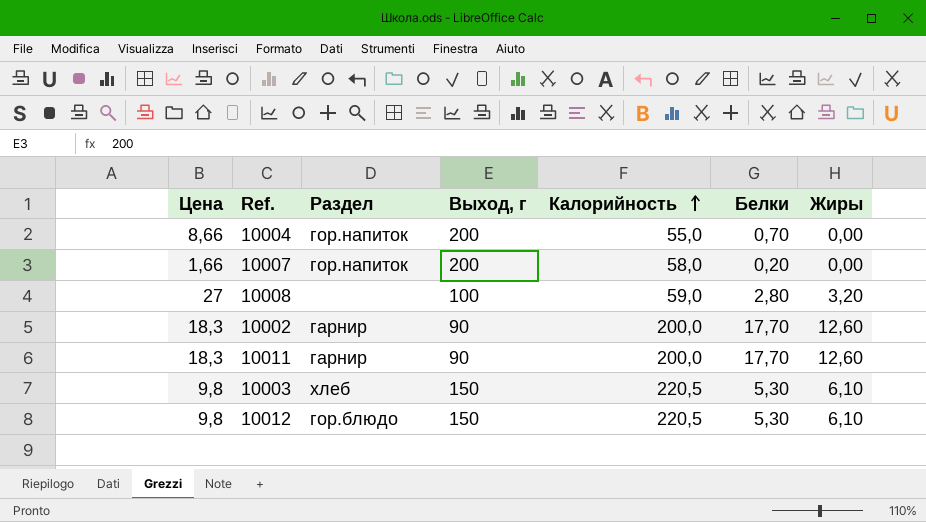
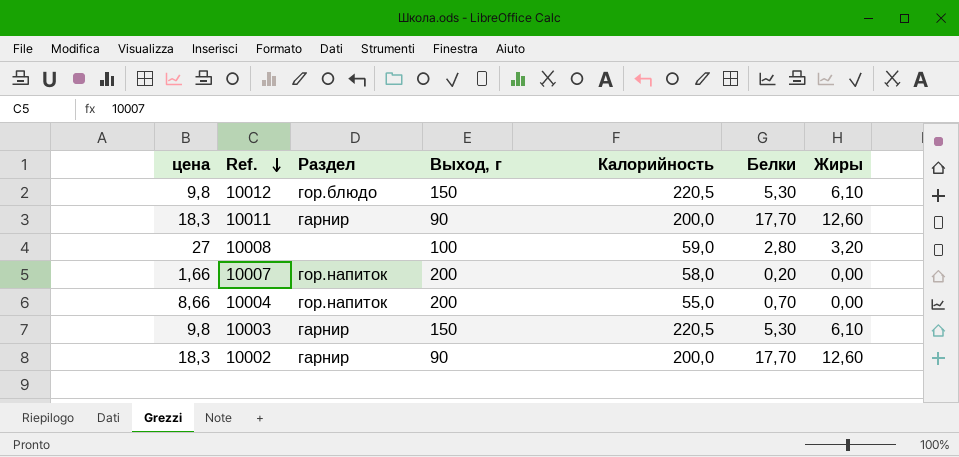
row order: Калорийность ascending -> Ref. descending
column name: Цена -> цена
10003 | Раздел: хлеб -> гарнир

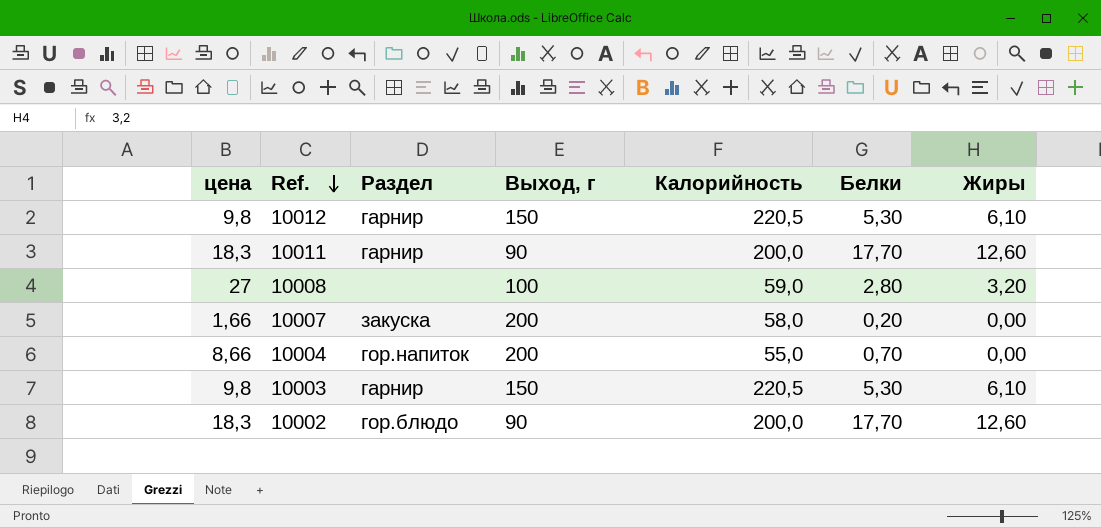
10012 | Раздел: гор.блюдо -> гарнир
10007 | Раздел: гор.напиток -> закуска
10002 | Раздел: гарнир -> гор.блюдо

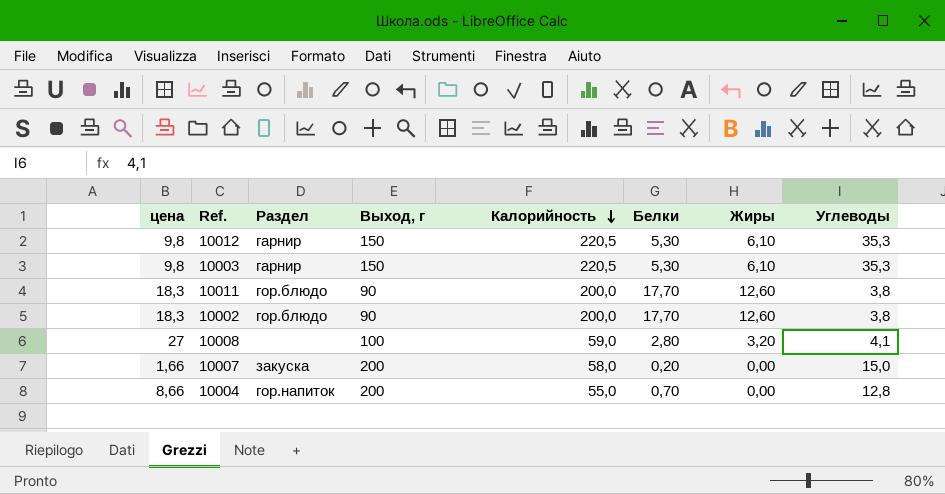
row order: Ref. descending -> Калорийность descending
column Углеводы | position: none -> 8
10011 | Раздел: гарнир -> гор.блюдо

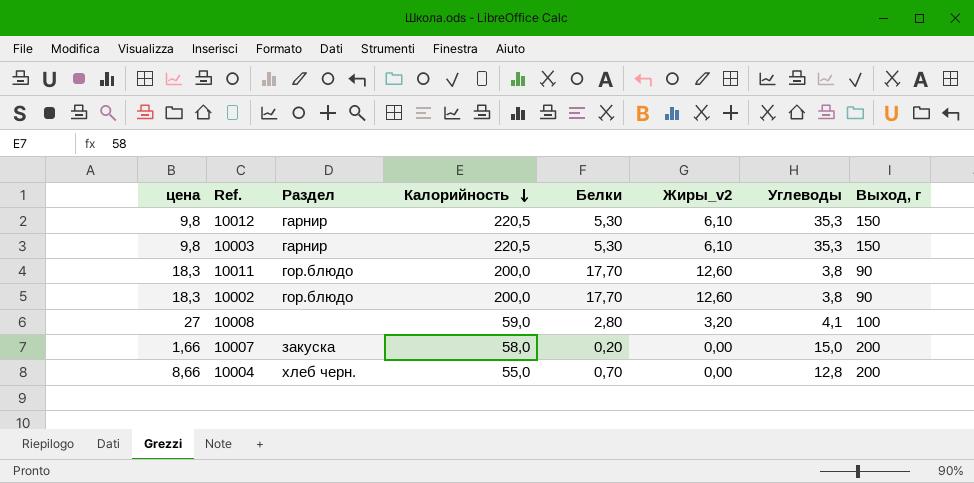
column name: Жиры -> Жиры_v2
column Выход, г | position: 4 -> 8
10004 | Раздел: гор.напиток -> хлеб черн.

